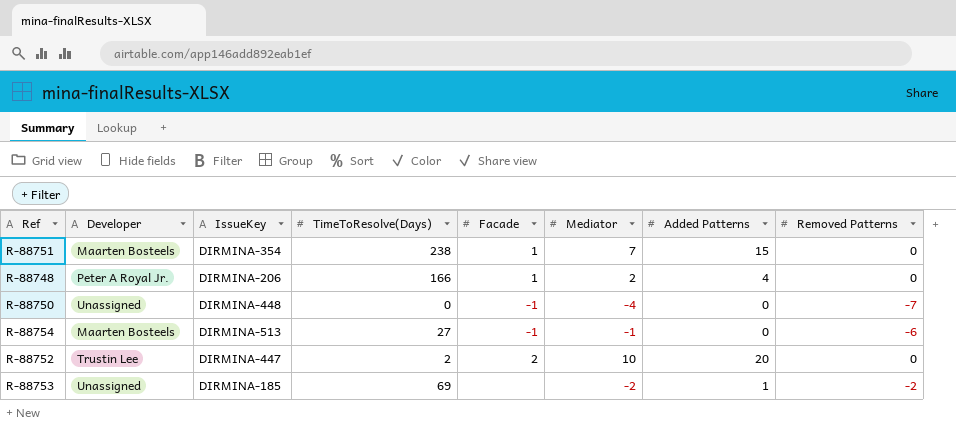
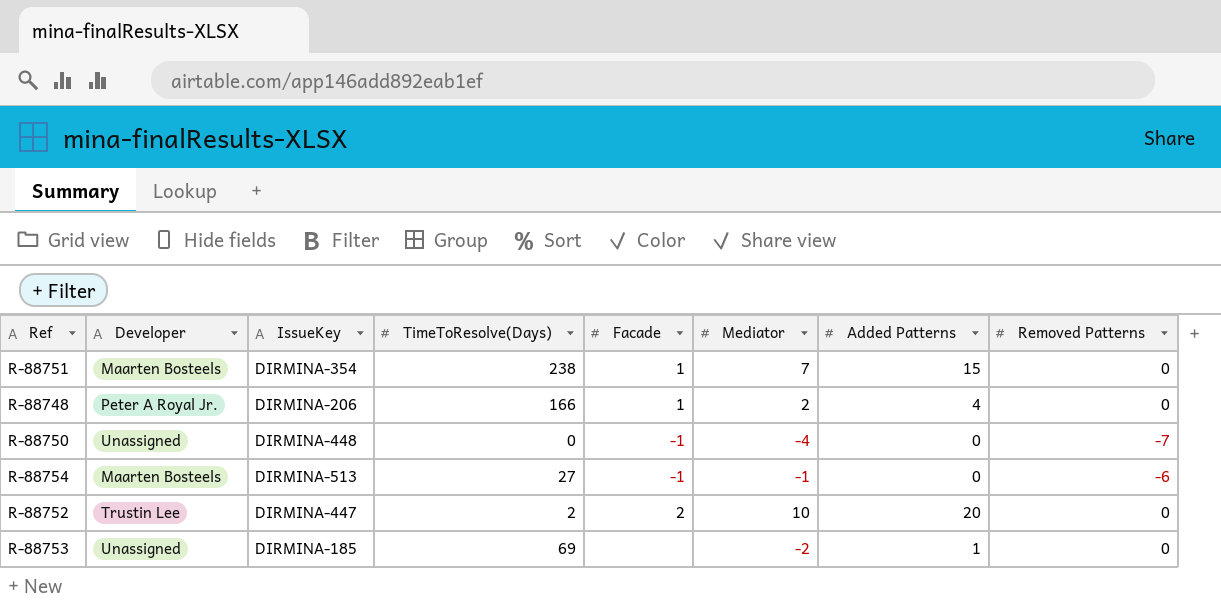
R-88753 | Removed Patterns: -2 -> 0

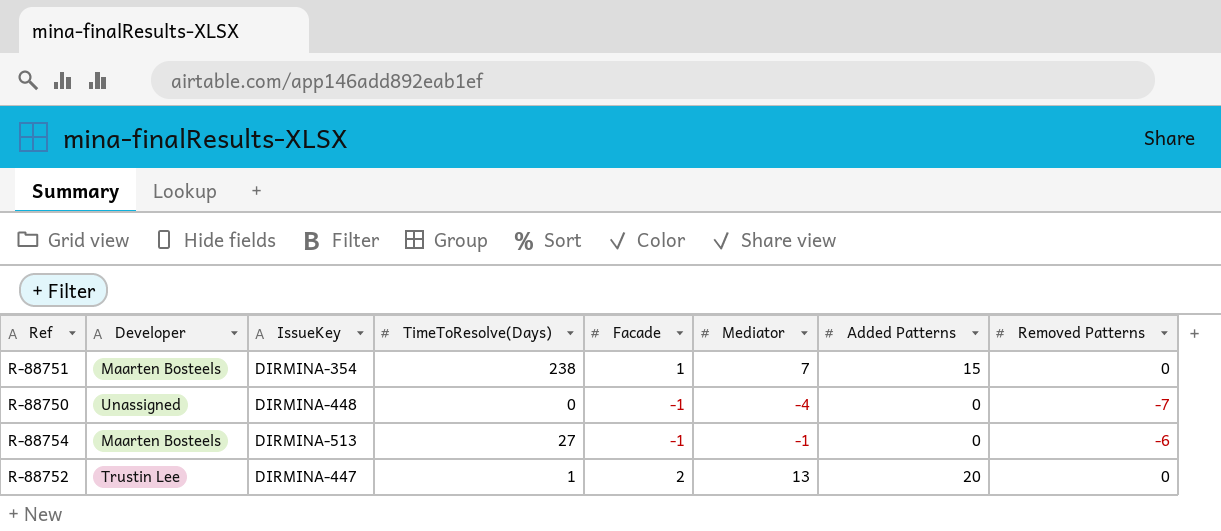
row R-88748: Peter A Royal Jr. | DIRMINA-206 | 166 | 1 | 2 | 4 | 0 -> none
row R-88753: Unassigned | DIRMINA-185 | 69 | none | -2 | 1 | 0 -> none
R-88752 | TimeToResolve(Days): 2 -> 1
R-88752 | Mediator: 10 -> 13

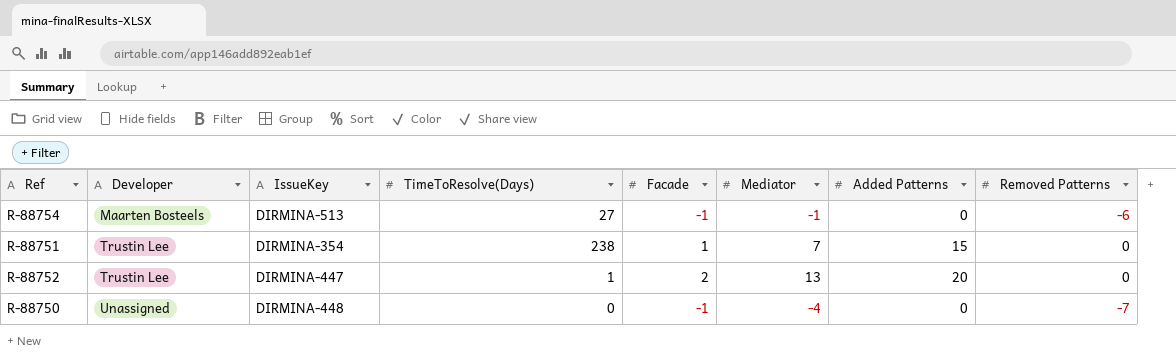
row order: none -> Developer ascending
R-88751 | Developer: Maarten Bosteels -> Trustin Lee

